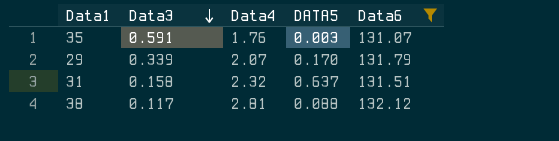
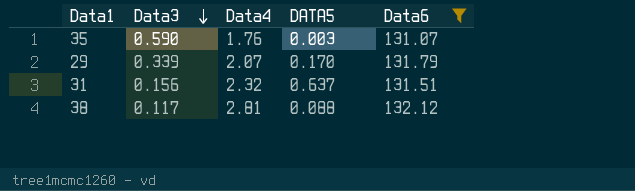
35 | Data3: 0.591 -> 0.590
31 | Data3: 0.158 -> 0.156

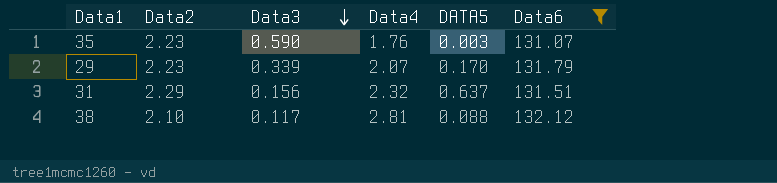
column Data2 | position: none -> 2

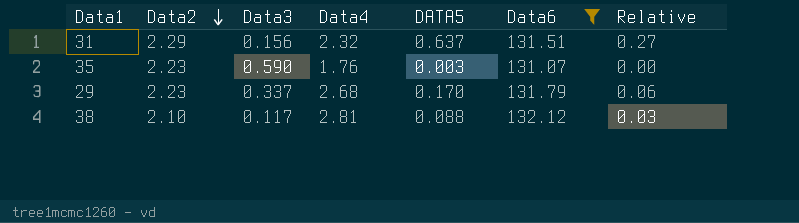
row order: Data3 descending -> Data2 descending
column Relative | formula: none -> [DATA5] / [Data4]
29 | Data3: 0.339 -> 0.337
29 | Data4: 2.07 -> 2.68

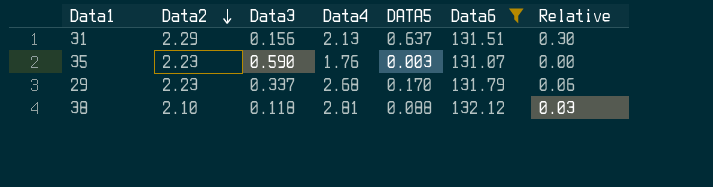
31 | Data4: 2.32 -> 2.13
31 | Relative: 0.27 -> 0.30
38 | Data3: 0.117 -> 0.118

